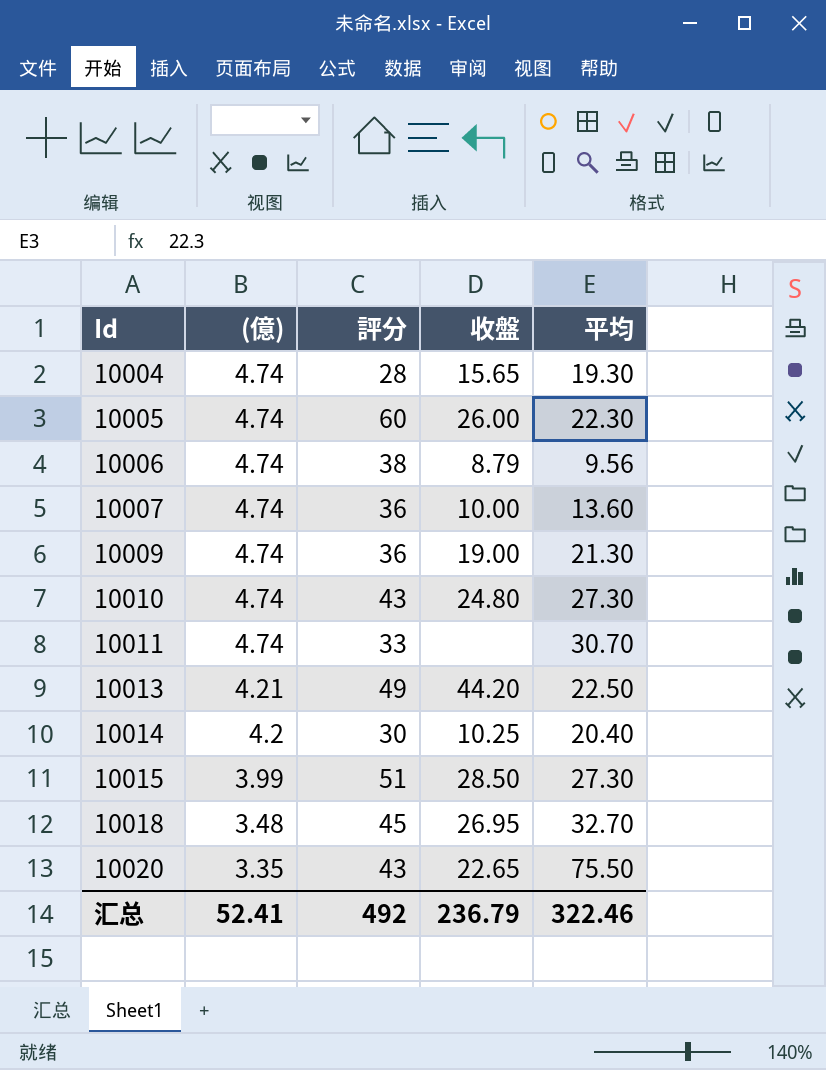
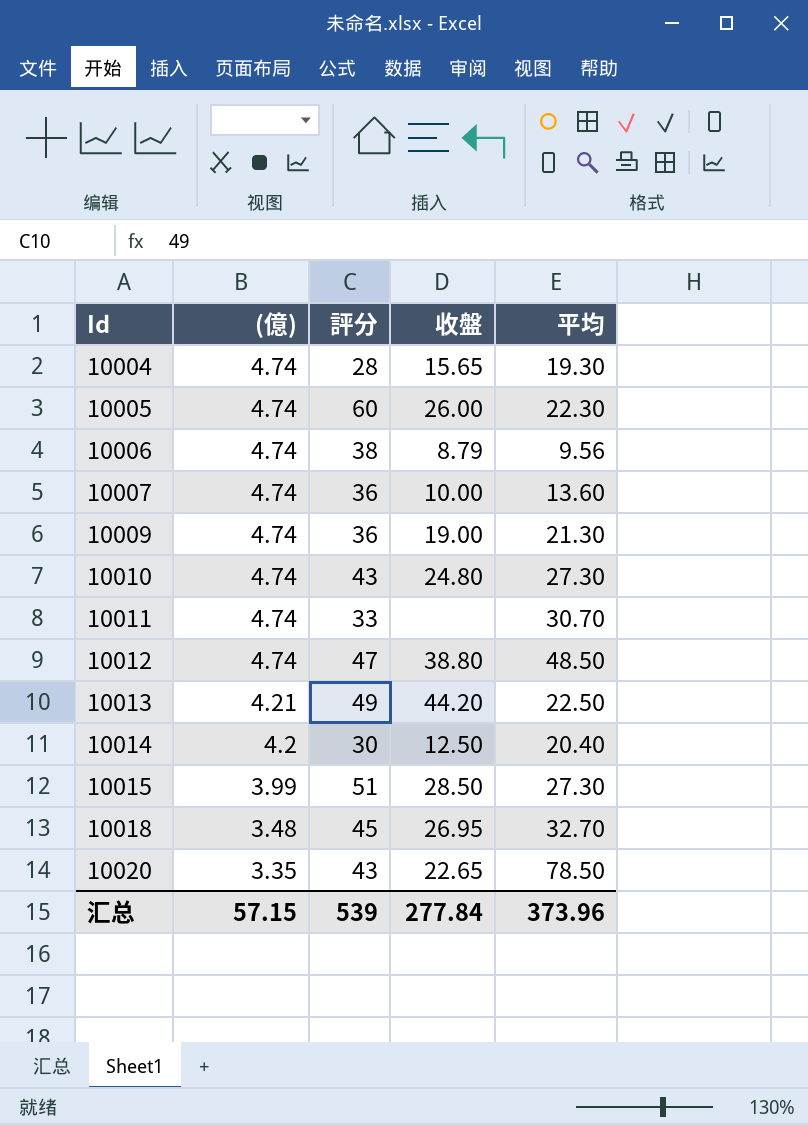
row 10012: none -> 4.74 | 47 | 38.80 | 48.50
10014 | 收盤: 10.25 -> 12.50
10020 | 平均: 75.50 -> 78.50
汇总 | (億): 52.41 -> 57.15
汇总 | 評分: 492 -> 539
汇总 | 收盤: 236.79 -> 277.84
汇总 | 平均: 322.46 -> 373.96

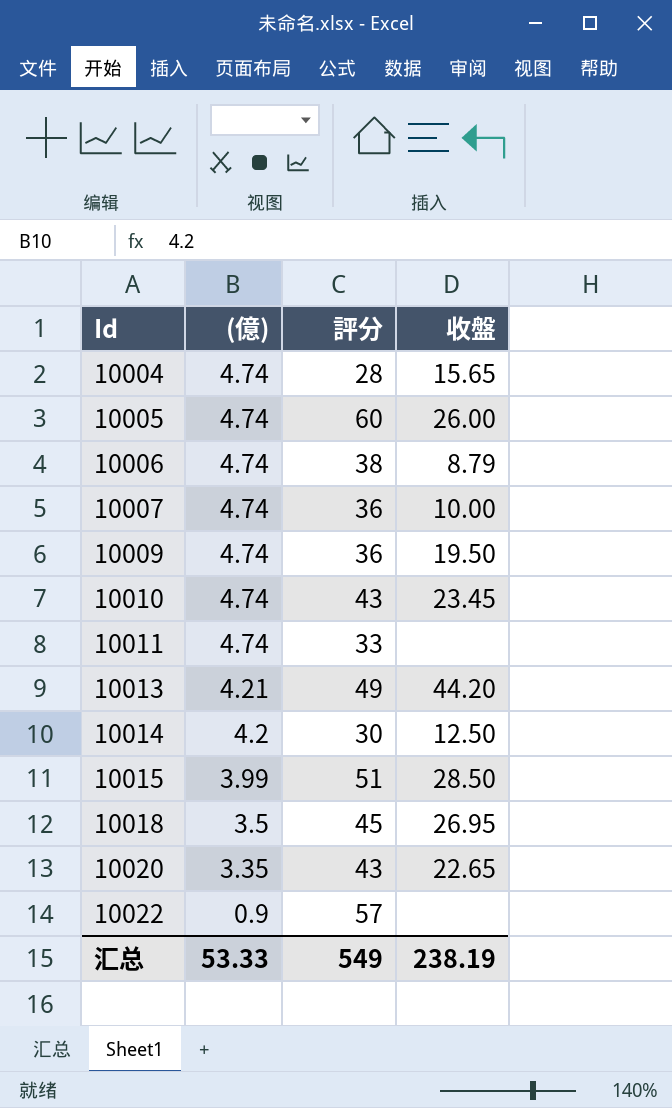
column 平均 | position: 5 -> none
row 10012: 4.74 | 47 | 38.80 | 48.50 -> none
10009 | 收盤: 19.00 -> 19.50
10010 | 收盤: 24.80 -> 23.45
10018 | (億): 3.48 -> 3.5
row 10022: none -> 0.9 | 57 | none
汇总 | (億): 57.15 -> 53.33
汇总 | 評分: 539 -> 549
汇总 | 收盤: 277.84 -> 238.19

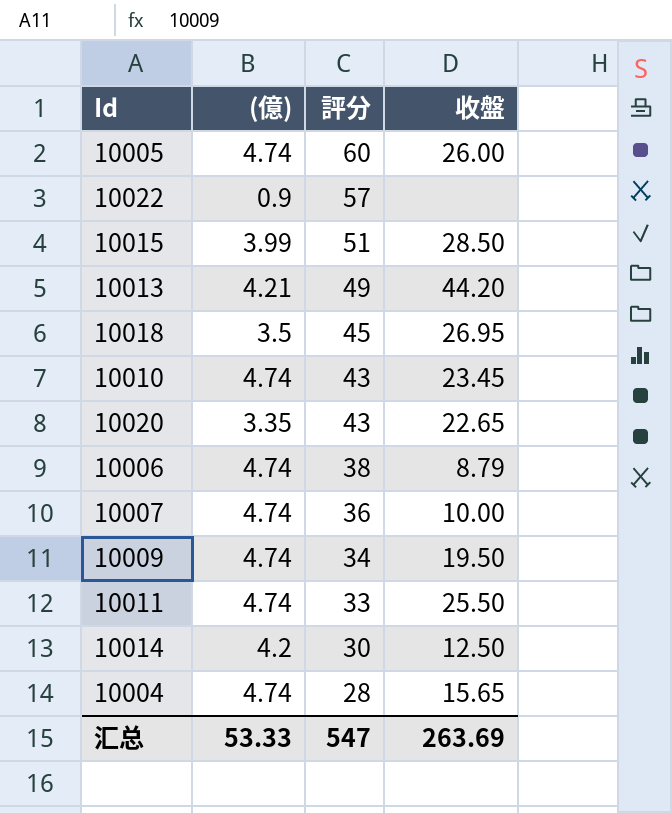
row order: Id ascending -> 評分 descending
10009 | 評分: 36 -> 34
10011 | 收盤: none -> 25.50
汇总 | 評分: 549 -> 547
汇总 | 收盤: 238.19 -> 263.69

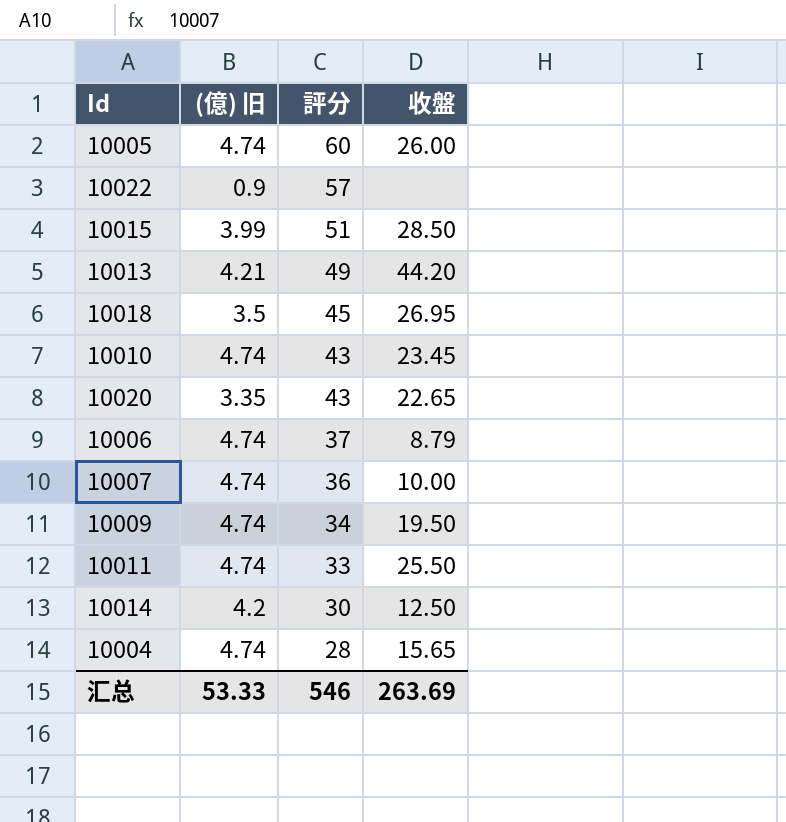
column name: (億) -> (億) 旧
10006 | 評分: 38 -> 37
汇总 | 評分: 547 -> 546

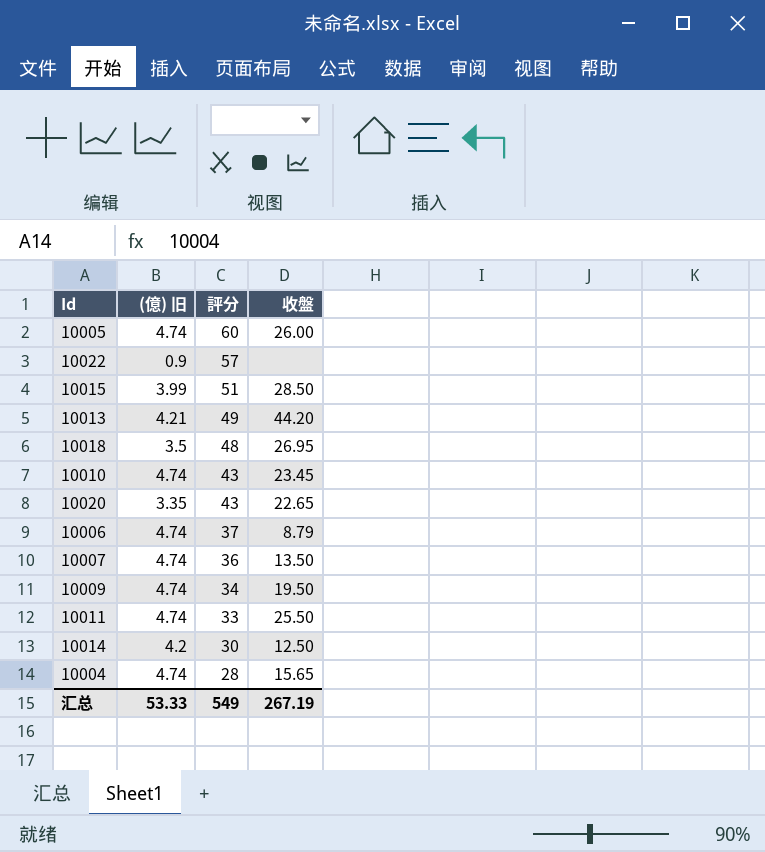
10018 | 評分: 45 -> 48
10007 | 收盤: 10.00 -> 13.50
汇总 | 評分: 546 -> 549
汇总 | 收盤: 263.69 -> 267.19

